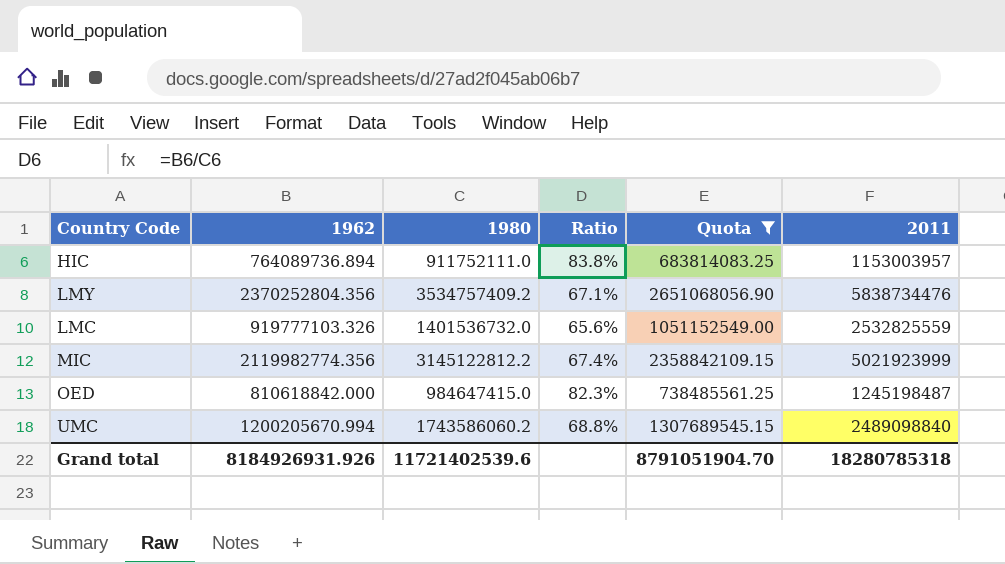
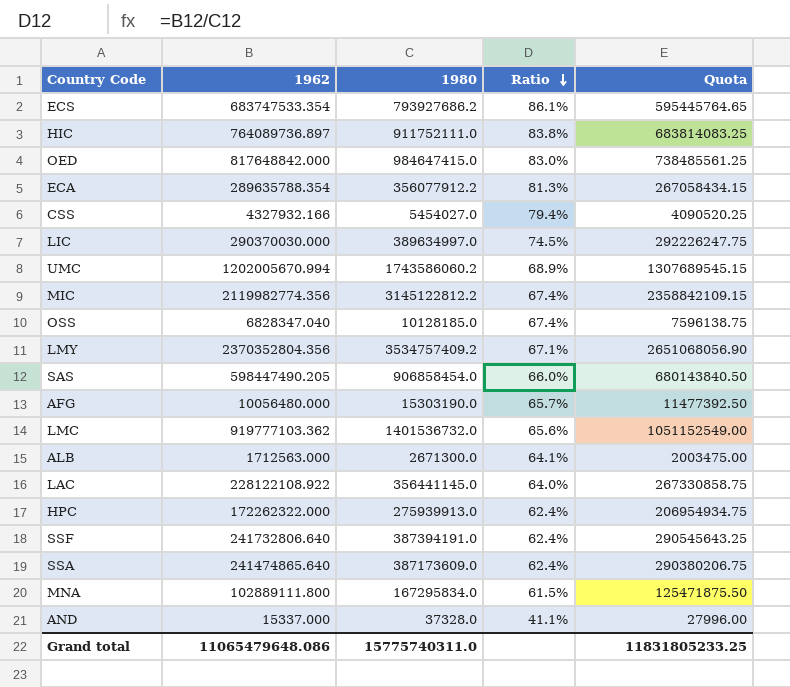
filter: Quota >= 683814083.25 -> none
row order: none -> Ratio descending
column 2011 | position: 6 -> none
HIC | 1962: 764089736.894 -> 764089736.897
OED | 1962: 810618842.000 -> 817648842.000
OED | Ratio: 82.3% -> 83.0%
UMC | 1962: 1200205670.994 -> 1202005670.994
UMC | Ratio: 68.8% -> 68.9%
LMY | 1962: 2370252804.356 -> 2370352804.356
LMC | 1962: 919777103.326 -> 919777103.362
Grand total | 1962: 8184926931.926 -> 11065479648.086
Grand total | 1980: 11721402539.6 -> 15775740311.0
Grand total | Quota: 8791051904.70 -> 11831805233.25

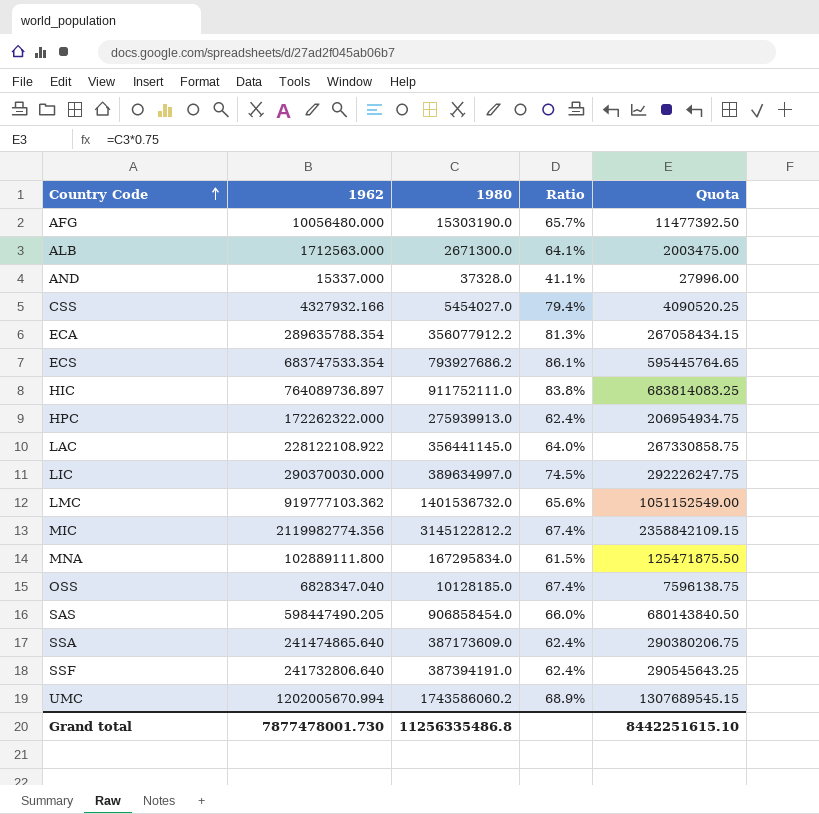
row order: Ratio descending -> Country Code ascending
row OED: 817648842.000 | 984647415.0 | 83.0% | 738485561.25 -> none
row LMY: 2370352804.356 | 3534757409.2 | 67.1% | 2651068056.90 -> none
Grand total | 1962: 11065479648.086 -> 7877478001.730
Grand total | 1980: 15775740311.0 -> 11256335486.8
Grand total | Quota: 11831805233.25 -> 8442251615.10

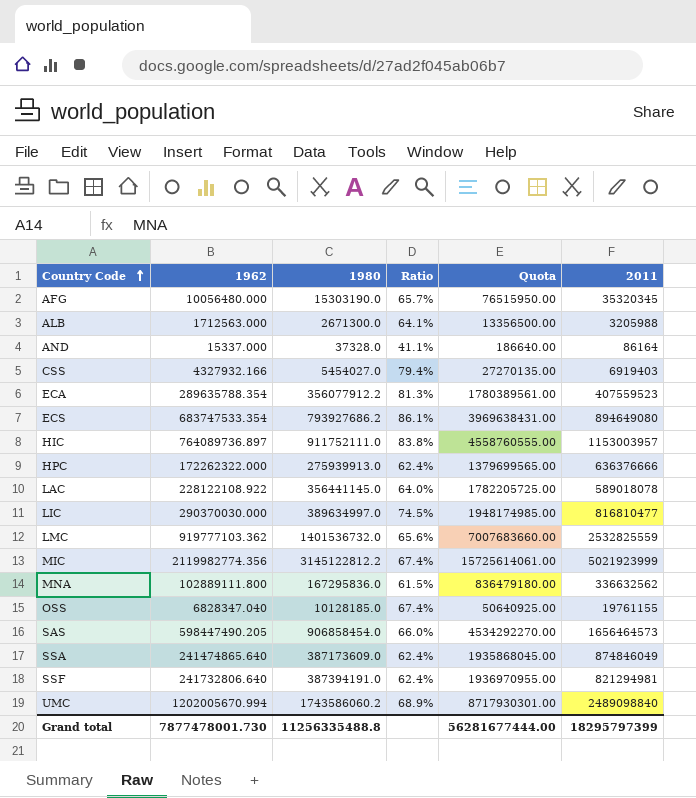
column Quota | formula: [1980] * 0.75 -> [1980] * 5
column 2011 | position: none -> 6
MNA | 1980: 167295834.0 -> 167295836.0
Grand total | 1980: 11256335486.8 -> 11256335488.8
Grand total | Quota: 8442251615.10 -> 56281677444.00

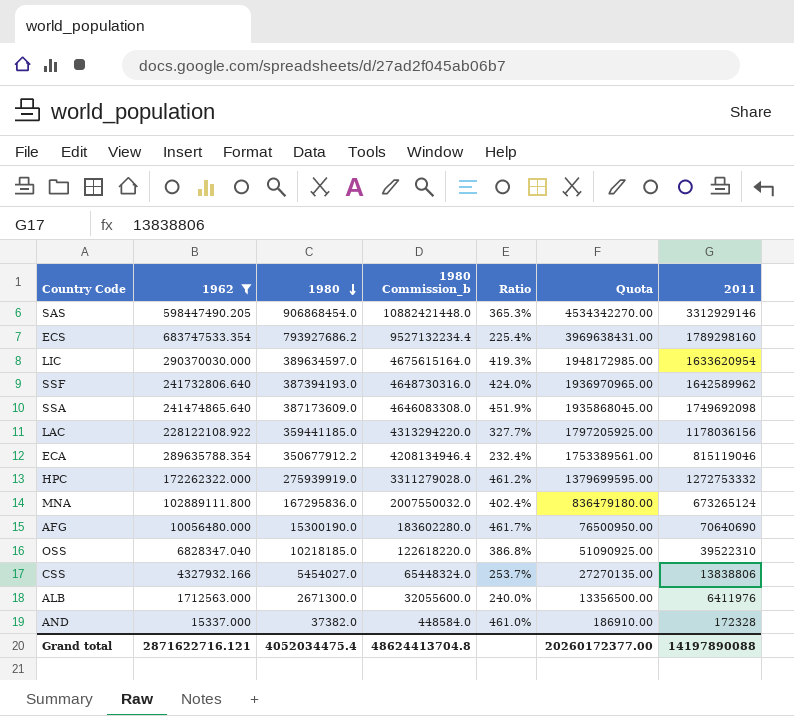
filter: none -> 1962 <= 683747533.354
row order: Country Code ascending -> 1980 descending
column 1980 Commission_b | formula: none -> [1980] * 12
column Ratio | formula: [1962] / [1980] -> [2011] / [1980]
SAS | 1980: 906858454.0 -> 906868454.0
SAS | Quota: 4534292270.00 -> 4534342270.00
SAS | 2011: 1656464573 -> 3312929146
ECS | 2011: 894649080 -> 1789298160
LIC | 1980: 389634997.0 -> 389634597.0
LIC | Quota: 1948174985.00 -> 1948172985.00
LIC | 2011: 816810477 -> 1633620954
SSF | 1980: 387394191.0 -> 387394193.0
SSF | Quota: 1936970955.00 -> 1936970965.00
SSF | 2011: 821294981 -> 1642589962
SSA | 2011: 874846049 -> 1749692098
LAC | 1980: 356441145.0 -> 359441185.0
LAC | Quota: 1782205725.00 -> 1797205925.00
LAC | 2011: 589018078 -> 1178036156
ECA | 1980: 356077912.2 -> 350677912.2
ECA | Quota: 1780389561.00 -> 1753389561.00
ECA | 2011: 407559523 -> 815119046
HPC | 1980: 275939913.0 -> 275939919.0
HPC | Quota: 1379699565.00 -> 1379699595.00
HPC | 2011: 636376666 -> 1272753332
MNA | 2011: 336632562 -> 673265124
AFG | 1980: 15303190.0 -> 15300190.0
AFG | Quota: 76515950.00 -> 76500950.00
AFG | 2011: 35320345 -> 70640690
OSS | 1980: 10128185.0 -> 10218185.0
OSS | Quota: 50640925.00 -> 51090925.00
OSS | 2011: 19761155 -> 39522310
CSS | 2011: 6919403 -> 13838806
ALB | 2011: 3205988 -> 6411976
AND | 1980: 37328.0 -> 37382.0
AND | Quota: 186640.00 -> 186910.00
AND | 2011: 86164 -> 172328
Grand total | 1962: 7877478001.730 -> 2871622716.121
Grand total | 1980: 11256335488.8 -> 4052034475.4
Grand total | Quota: 56281677444.00 -> 20260172377.00
Grand total | 2011: 18295797399 -> 14197890088

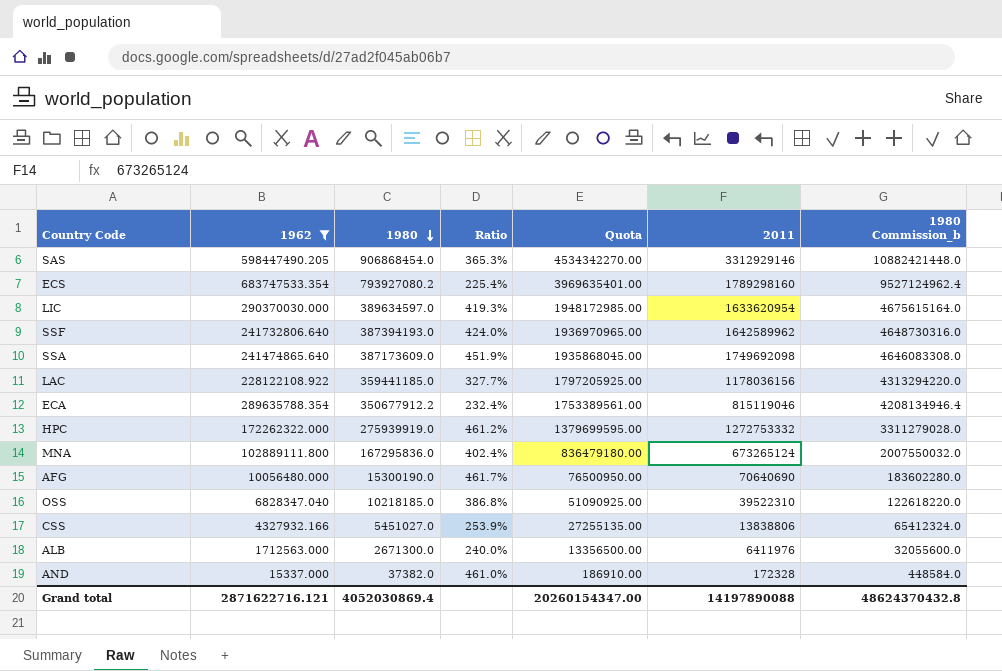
column 1980 Commission_b | position: 4 -> 7
ECS | 1980: 793927686.2 -> 793927080.2
ECS | Quota: 3969638431.00 -> 3969635401.00
ECS | 1980 Commission_b: 9527132234.4 -> 9527124962.4
CSS | 1980: 5454027.0 -> 5451027.0
CSS | Ratio: 253.7% -> 253.9%
CSS | Quota: 27270135.00 -> 27255135.00
CSS | 1980 Commission_b: 65448324.0 -> 65412324.0
Grand total | 1980: 4052034475.4 -> 4052030869.4
Grand total | Quota: 20260172377.00 -> 20260154347.00
Grand total | 1980 Commission_b: 48624413704.8 -> 48624370432.8

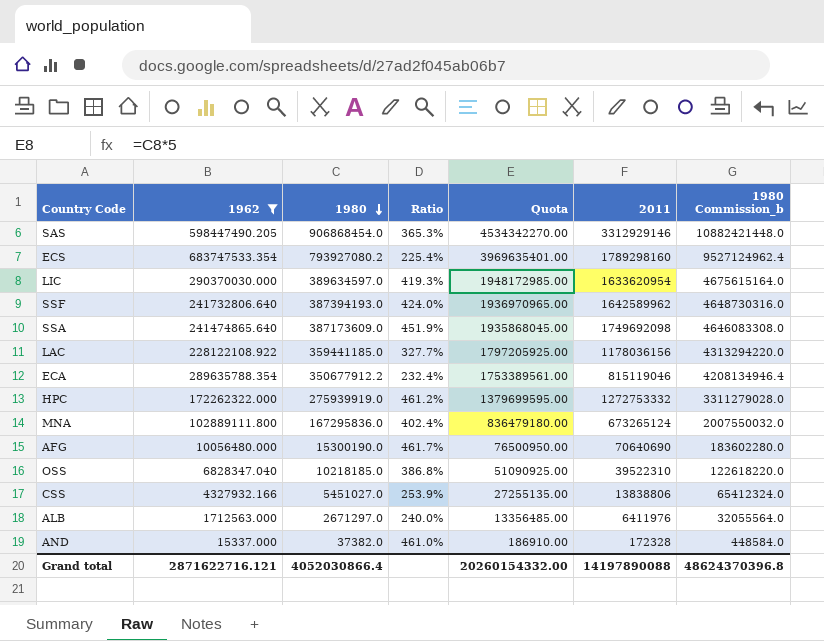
ALB | 1980: 2671300.0 -> 2671297.0
ALB | Quota: 13356500.00 -> 13356485.00
ALB | 1980 Commission_b: 32055600.0 -> 32055564.0
Grand total | 1980: 4052030869.4 -> 4052030866.4
Grand total | Quota: 20260154347.00 -> 20260154332.00
Grand total | 1980 Commission_b: 48624370432.8 -> 48624370396.8

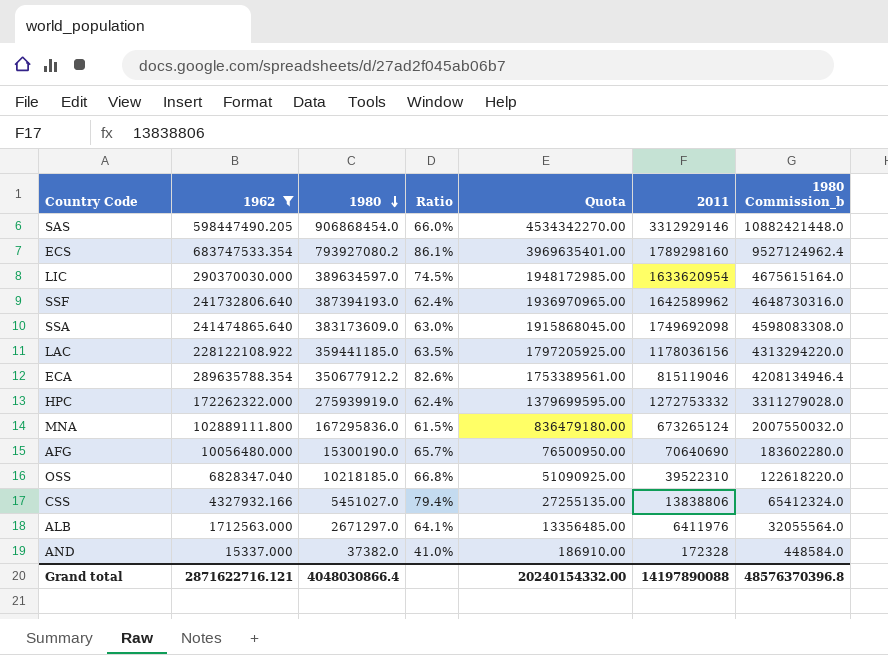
column Ratio | formula: [2011] / [1980] -> [1962] / [1980]
SSA | 1980: 387173609.0 -> 383173609.0
SSA | Quota: 1935868045.00 -> 1915868045.00
SSA | 1980 Commission_b: 4646083308.0 -> 4598083308.0
Grand total | 1980: 4052030866.4 -> 4048030866.4
Grand total | Quota: 20260154332.00 -> 20240154332.00
Grand total | 1980 Commission_b: 48624370396.8 -> 48576370396.8

